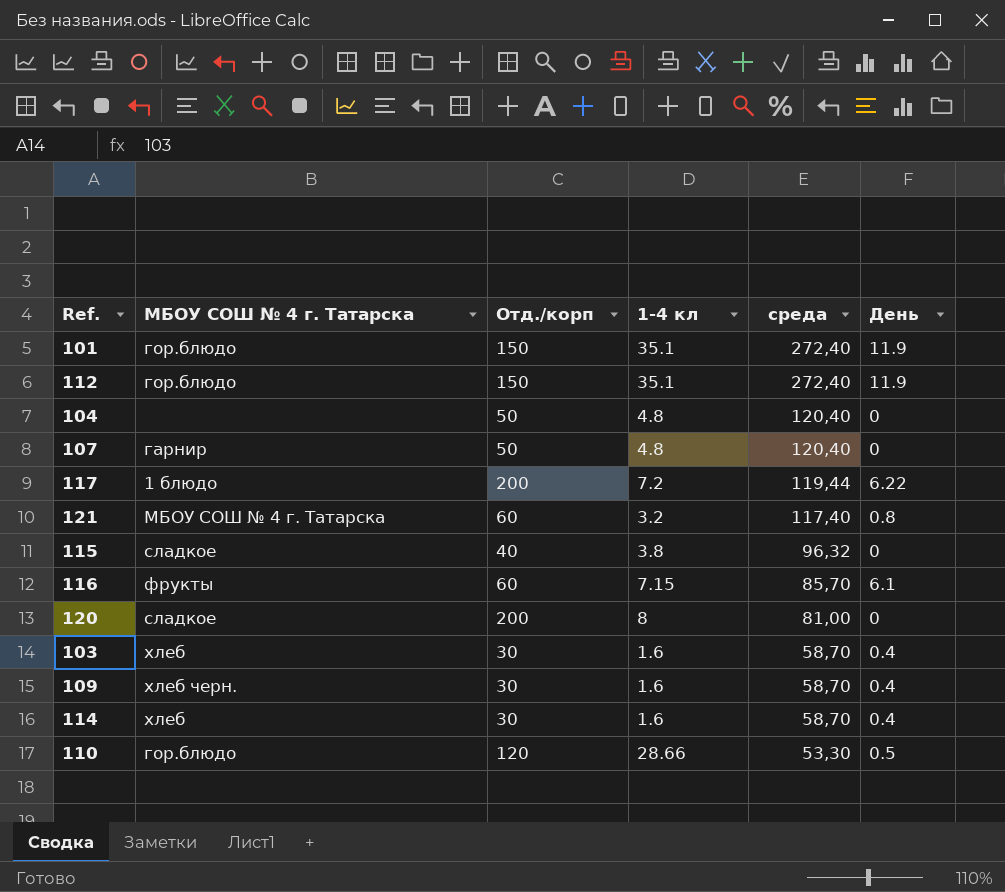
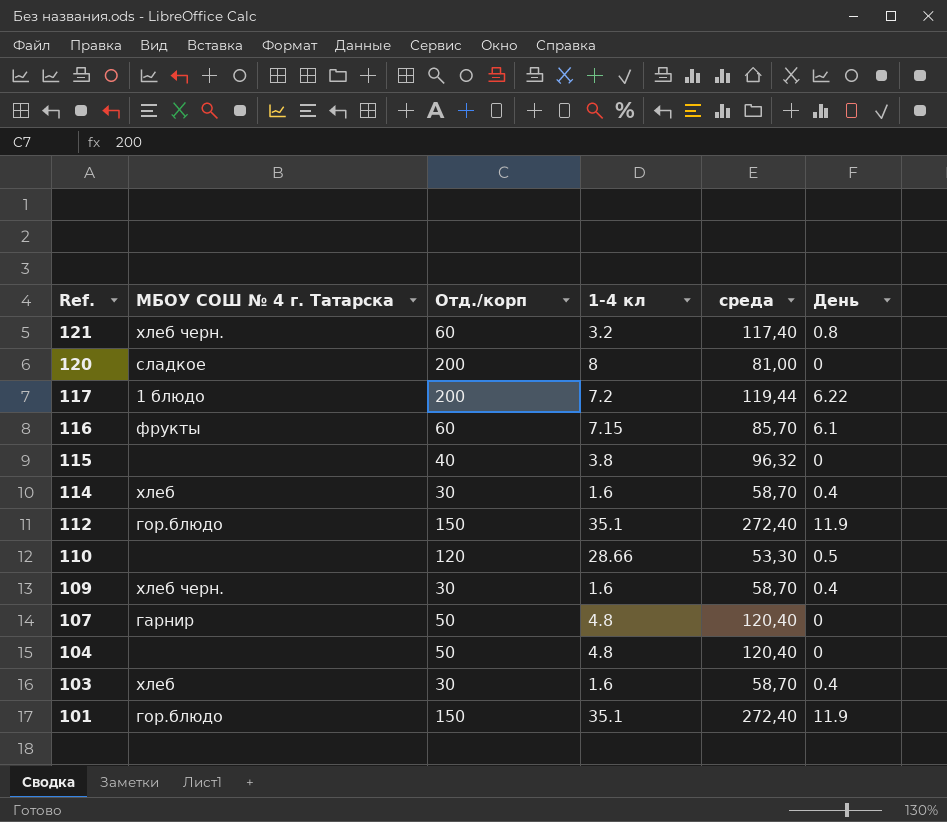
row order: среда descending -> Ref. descending
121 | МБОУ СОШ № 4 г. Татарска: МБОУ СОШ № 4 г. Татарска -> хлеб черн.
115 | МБОУ СОШ № 4 г. Татарска: сладкое -> none
110 | МБОУ СОШ № 4 г. Татарска: гор.блюдо -> none

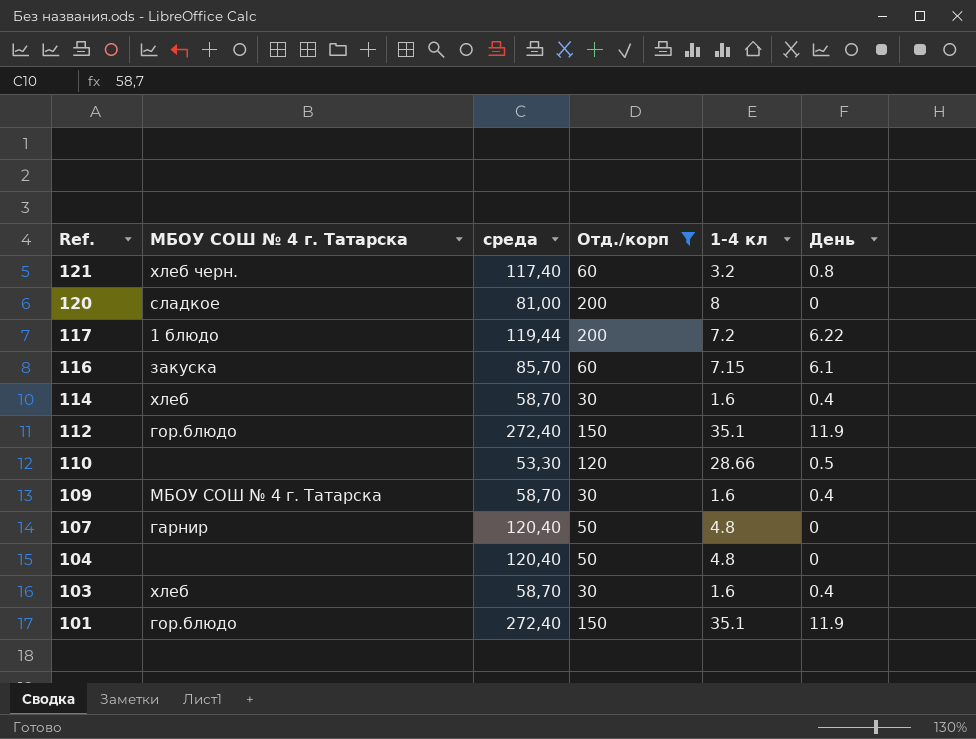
filter: none -> Отд./корп != 40
column среда | position: 5 -> 3
116 | МБОУ СОШ № 4 г. Татарска: фрукты -> закуска
109 | МБОУ СОШ № 4 г. Татарска: хлеб черн. -> МБОУ СОШ № 4 г. Татарска

